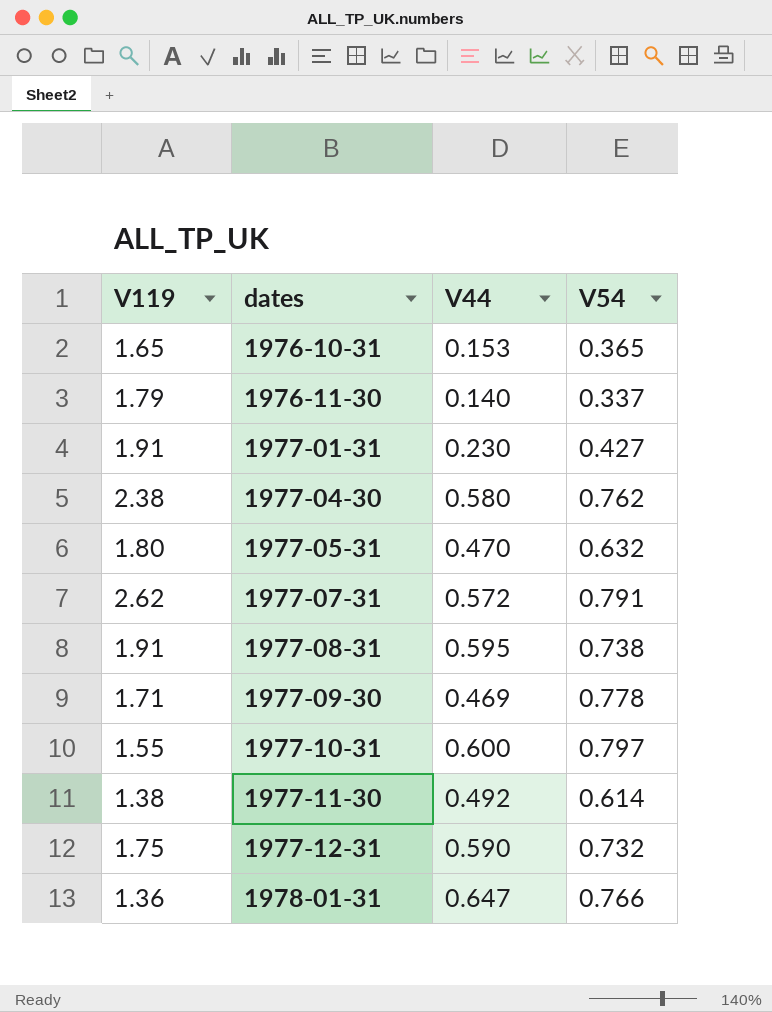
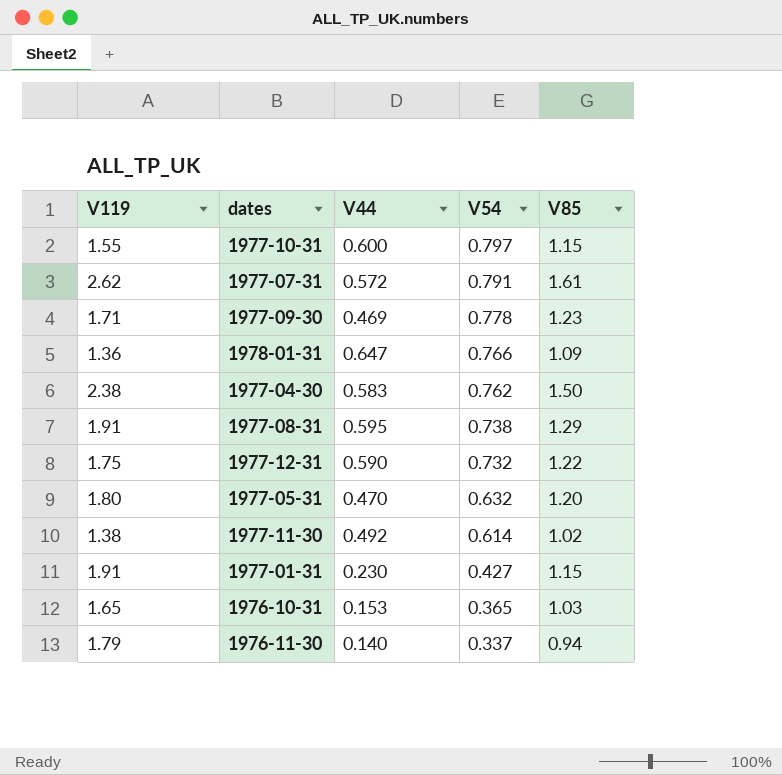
row order: dates ascending -> V54 descending
column V85 | position: none -> 5
1977-04-30 | V44: 0.580 -> 0.583

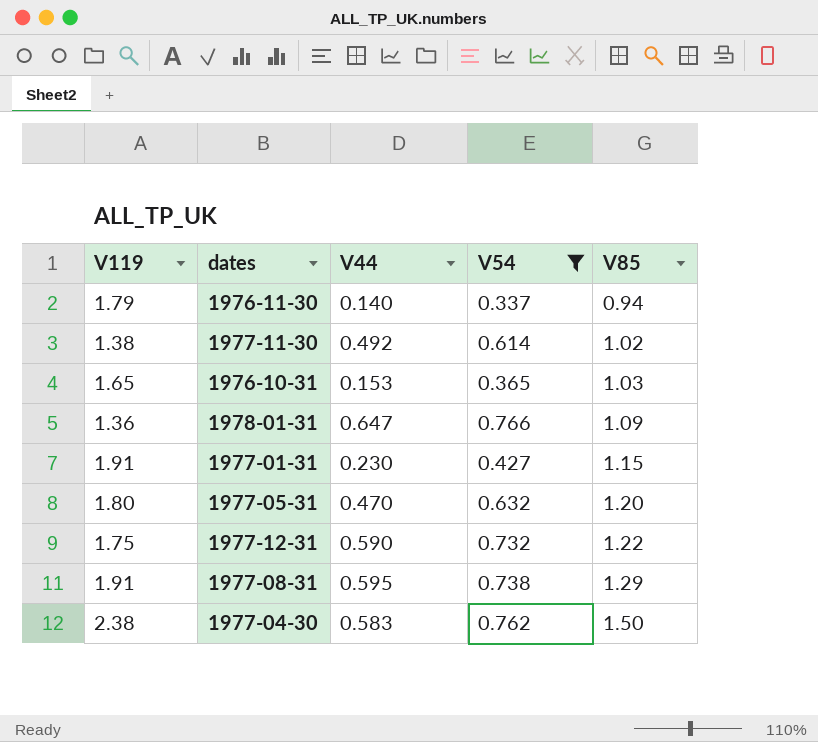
filter: none -> V54 <= 0.766
row order: V54 descending -> V85 ascending

